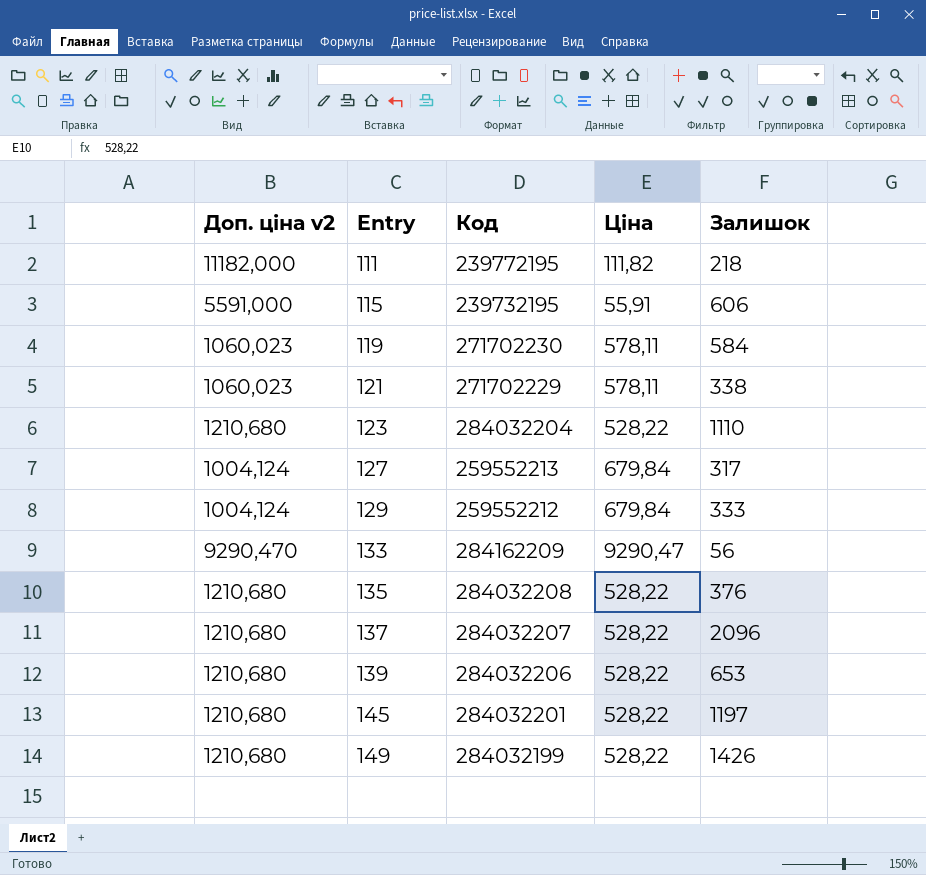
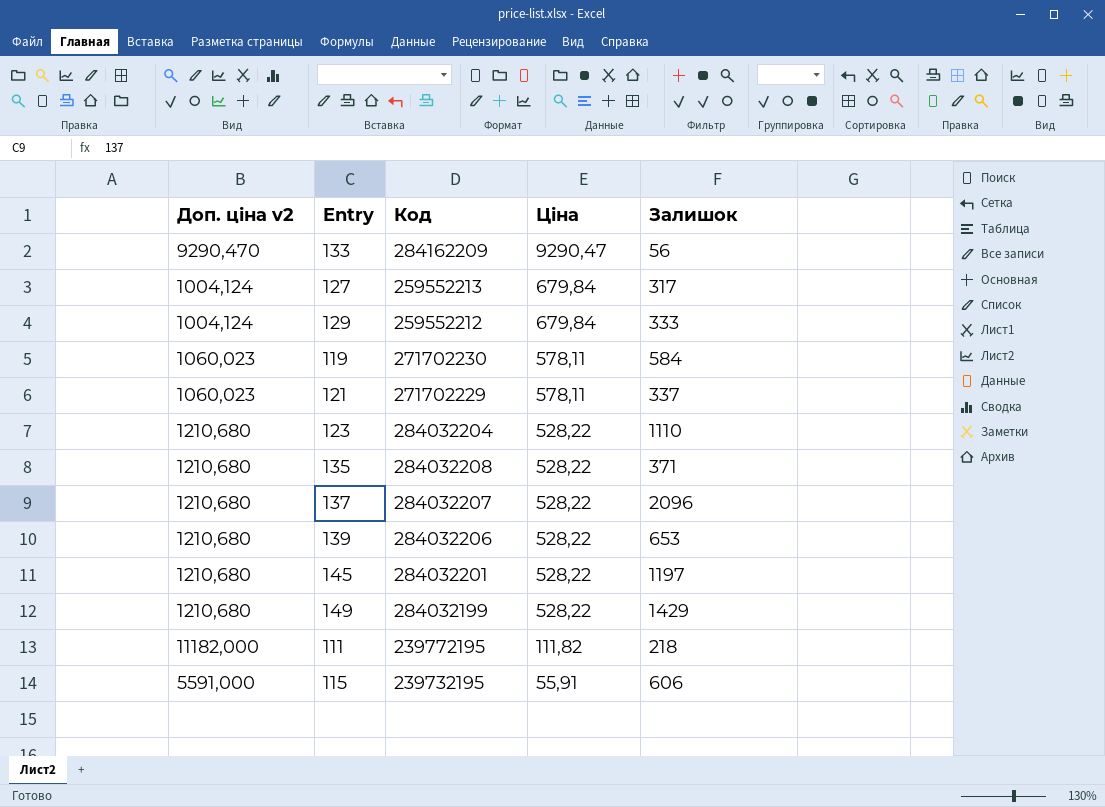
row order: Entry ascending -> Ціна descending
121 | Залишок: 338 -> 337
135 | Залишок: 376 -> 371
149 | Залишок: 1426 -> 1429

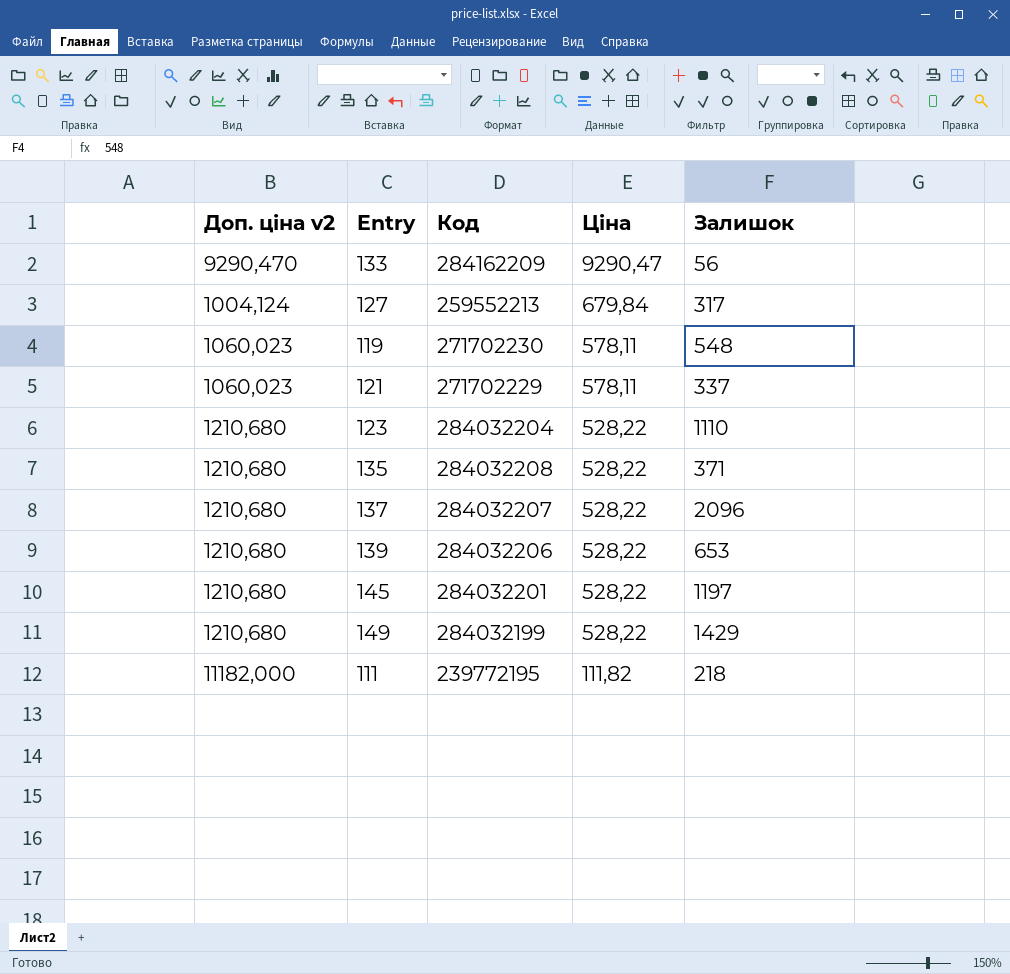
row 129: 1004,124 | 259552212 | 679,84 | 333 -> none
row 115: 5591,000 | 239732195 | 55,91 | 606 -> none
119 | Залишок: 584 -> 548

